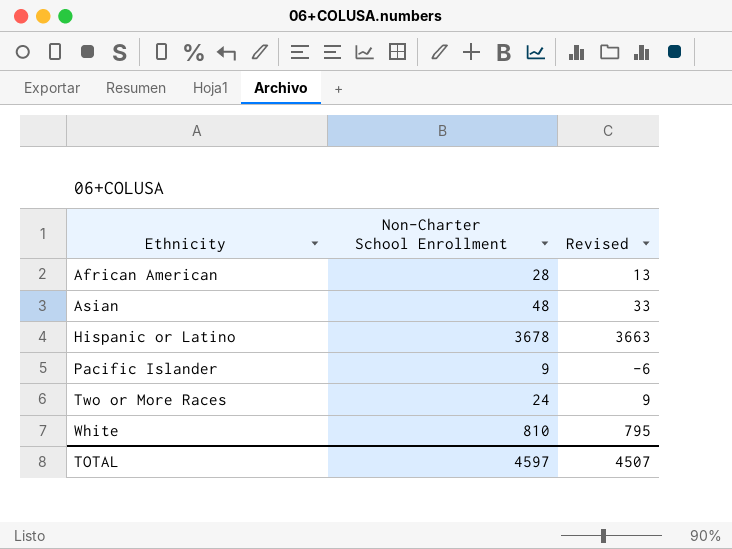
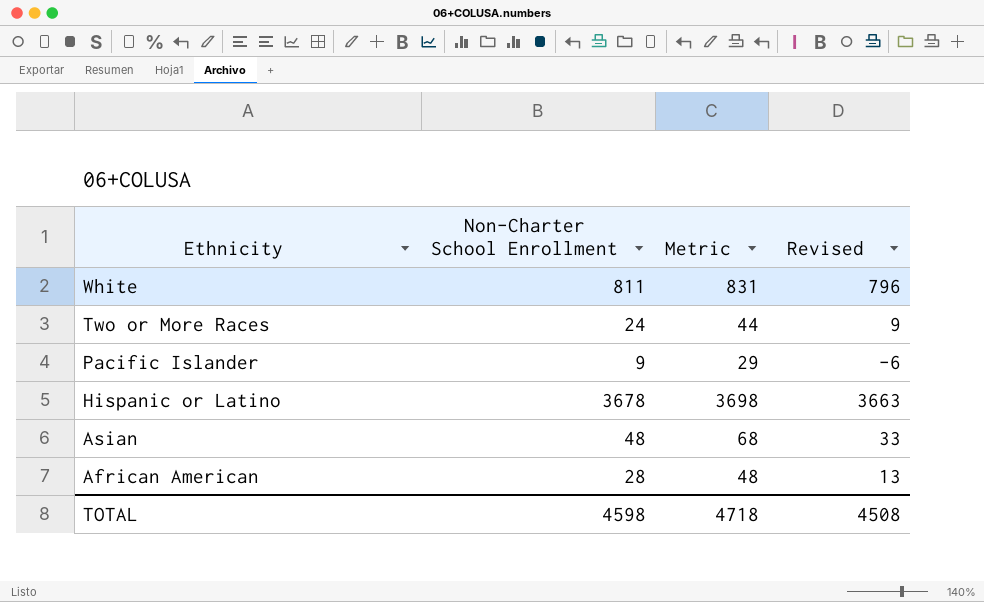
row order: Ethnicity ascending -> Ethnicity descending
column Metric | formula: none -> [Non-Charter School Enrollment] + 20
White | Non-Charter School Enrollment: 810 -> 811
White | Revised: 795 -> 796
TOTAL | Non-Charter School Enrollment: 4597 -> 4598
TOTAL | Revised: 4507 -> 4508

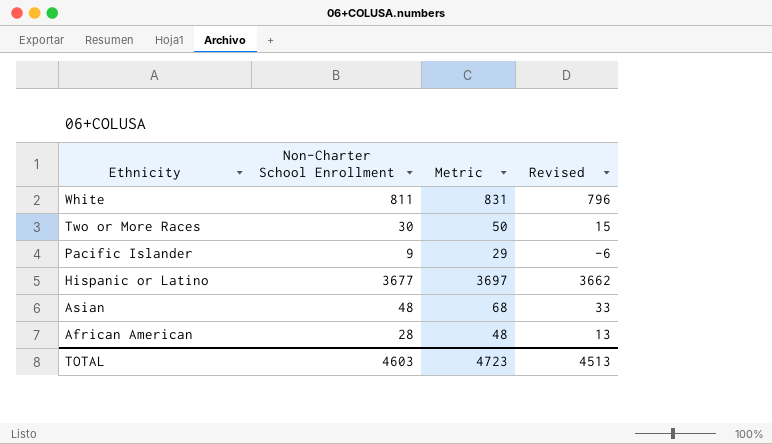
Two or More Races | Non-Charter School Enrollment: 24 -> 30
Two or More Races | Metric: 44 -> 50
Two or More Races | Revised: 9 -> 15
Hispanic or Latino | Non-Charter School Enrollment: 3678 -> 3677
Hispanic or Latino | Metric: 3698 -> 3697
Hispanic or Latino | Revised: 3663 -> 3662
TOTAL | Non-Charter School Enrollment: 4598 -> 4603
TOTAL | Metric: 4718 -> 4723
TOTAL | Revised: 4508 -> 4513

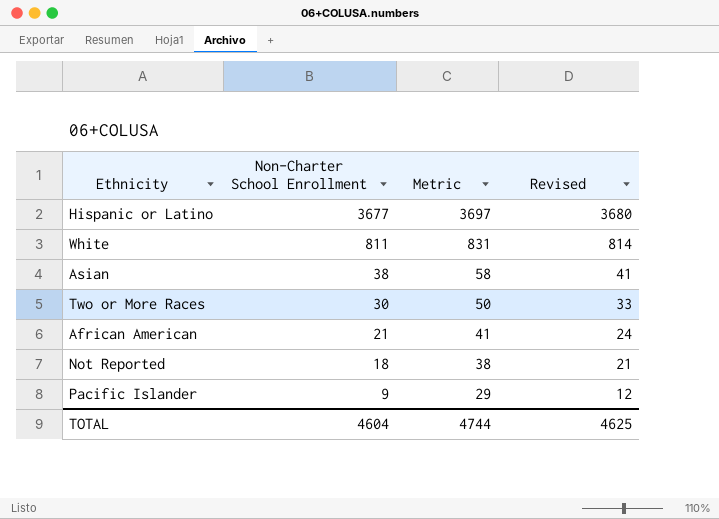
row order: Ethnicity descending -> Non-Charter School Enrollment descending
column Revised | formula: [Non-Charter School Enrollment] - 15 -> [Non-Charter School Enrollment] + 3
Asian | Non-Charter School Enrollment: 48 -> 38
Asian | Metric: 68 -> 58
African American | Non-Charter School Enrollment: 28 -> 21
African American | Metric: 48 -> 41
row Not Reported: none -> 18 | 38 | 21
TOTAL | Non-Charter School Enrollment: 4603 -> 4604
TOTAL | Metric: 4723 -> 4744
TOTAL | Revised: 4513 -> 4625

